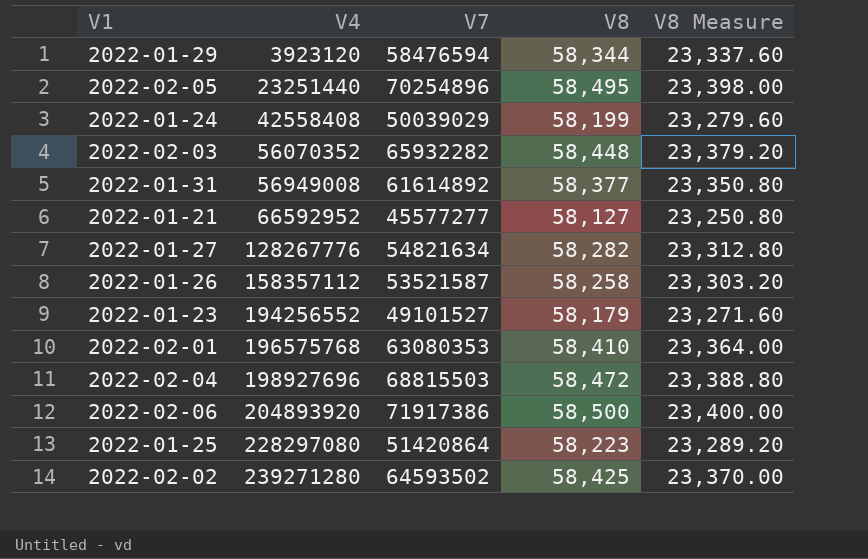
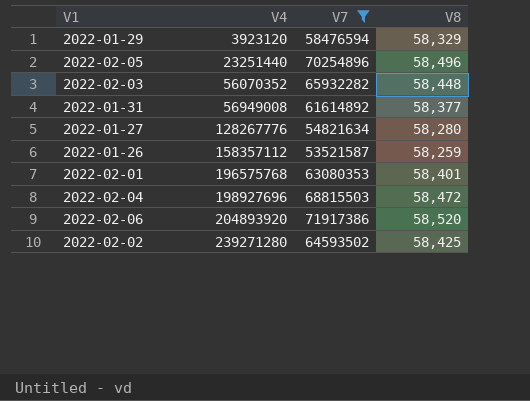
filter: none -> V7 >= 53521587
column V8 Measure | formula: [V8] * 0.4 -> none
2022-01-29 | V8: 58,344 -> 58,329
2022-02-05 | V8: 58,495 -> 58,496
2022-01-27 | V8: 58,282 -> 58,280
2022-01-26 | V8: 58,258 -> 58,259
2022-02-01 | V8: 58,410 -> 58,401
2022-02-06 | V8: 58,500 -> 58,520

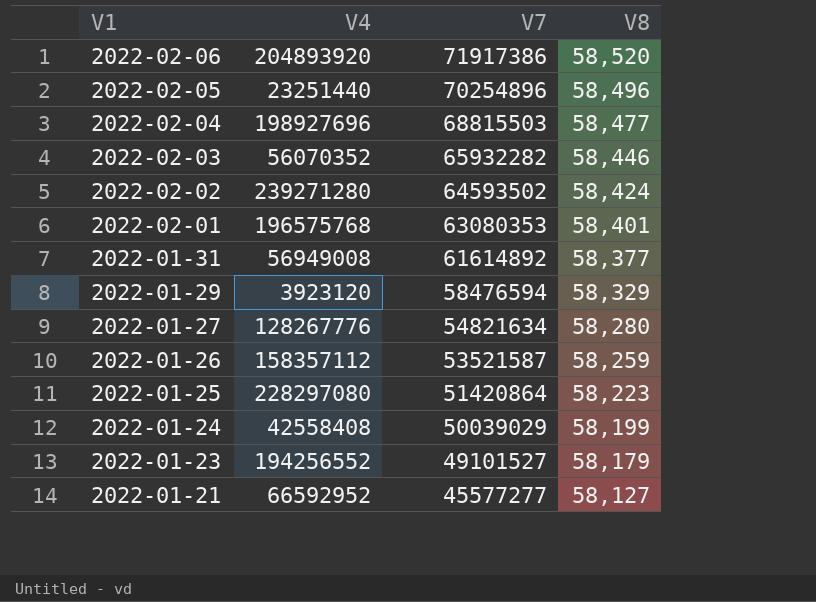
filter: V7 >= 53521587 -> none
row order: V4 ascending -> V1 descending
2022-02-04 | V8: 58,472 -> 58,477
2022-02-03 | V8: 58,448 -> 58,446
2022-02-02 | V8: 58,425 -> 58,424

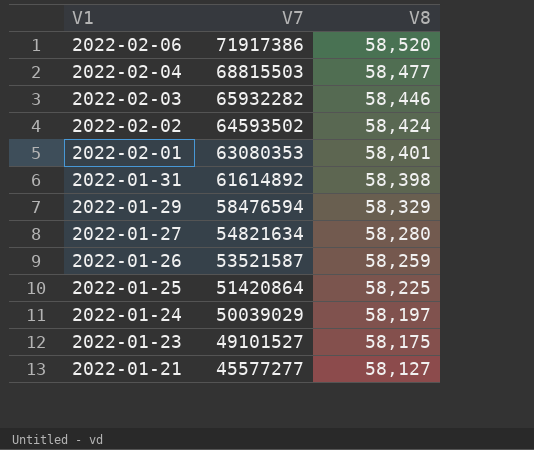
column V4 | position: 2 -> none
row 2022-02-05: 23251440 | 70254896 | 58,496 -> none
2022-01-31 | V8: 58,377 -> 58,398
2022-01-25 | V8: 58,223 -> 58,225
2022-01-24 | V8: 58,199 -> 58,197
2022-01-23 | V8: 58,179 -> 58,175

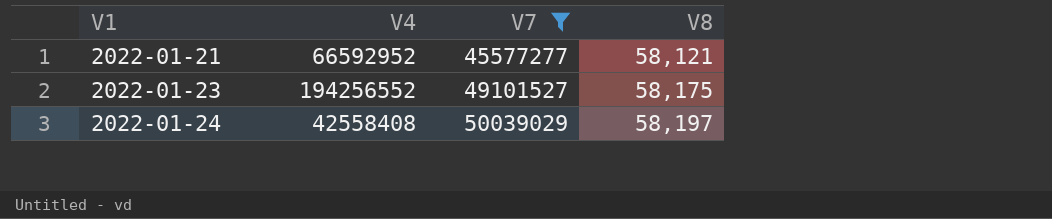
filter: none -> V7 <= 50039029
row order: V1 descending -> V1 ascending
column V4 | position: none -> 2
2022-01-21 | V8: 58,127 -> 58,121

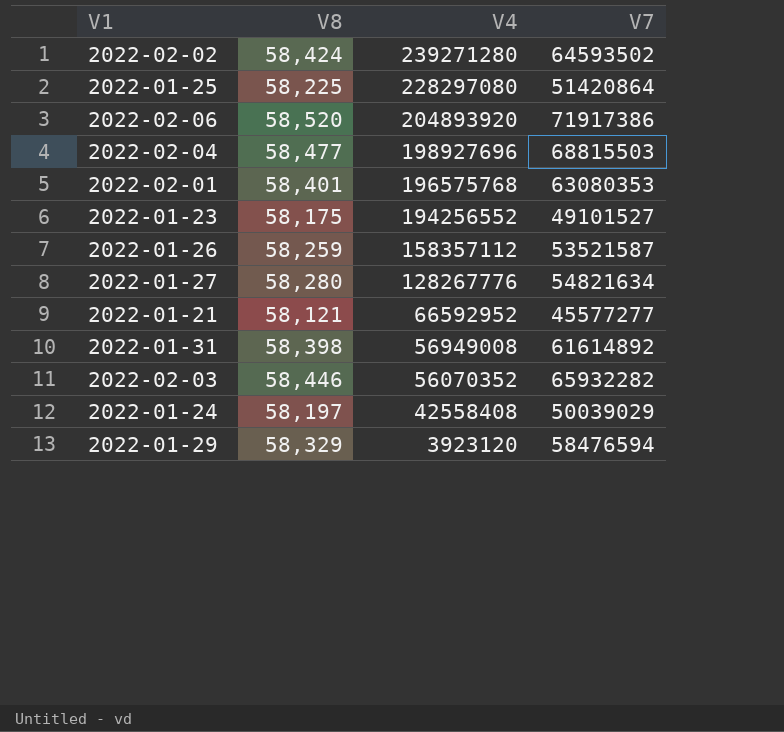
filter: V7 <= 50039029 -> none
row order: V1 ascending -> V4 descending
column V8 | position: 4 -> 2

